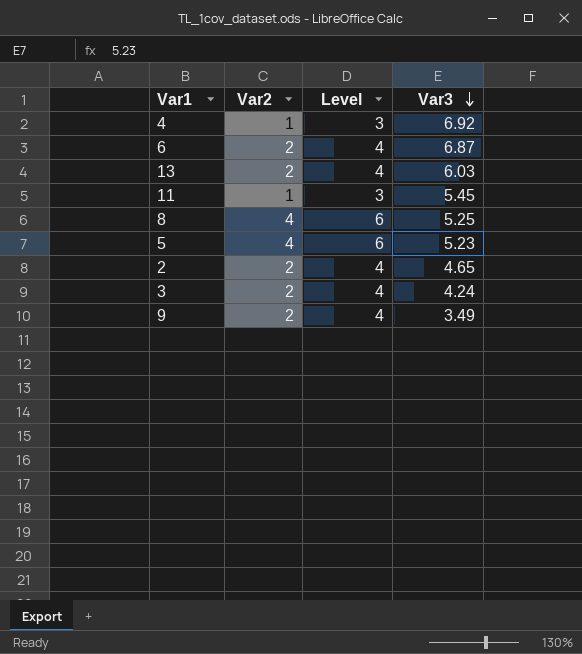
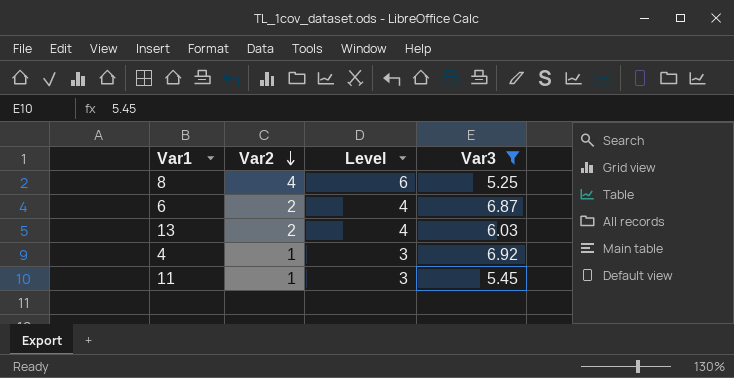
filter: none -> Var3 >= 5.25
row order: Var3 descending -> Var2 descending

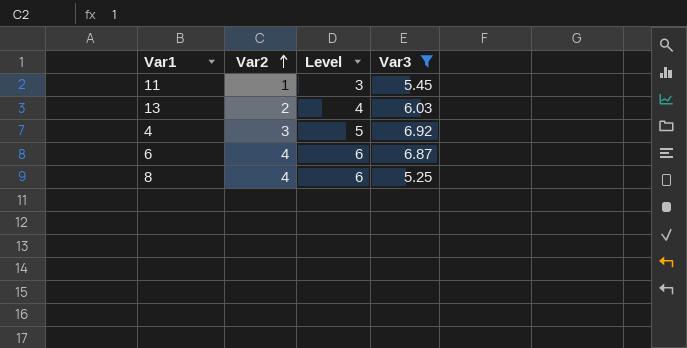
row order: Var2 descending -> Var2 ascending
4 | Var2: 1 -> 3
4 | Level: 3 -> 5
6 | Var2: 2 -> 4
6 | Level: 4 -> 6

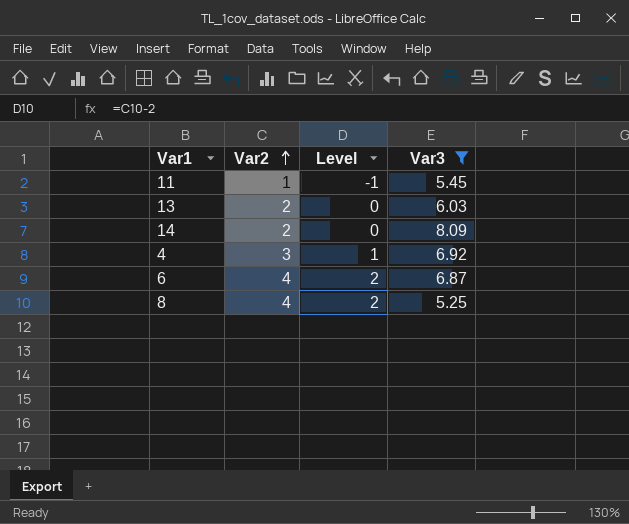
column Level | formula: [Var2] + 2 -> [Var2] - 2
row 14: none -> 2 | 0 | 8.09

